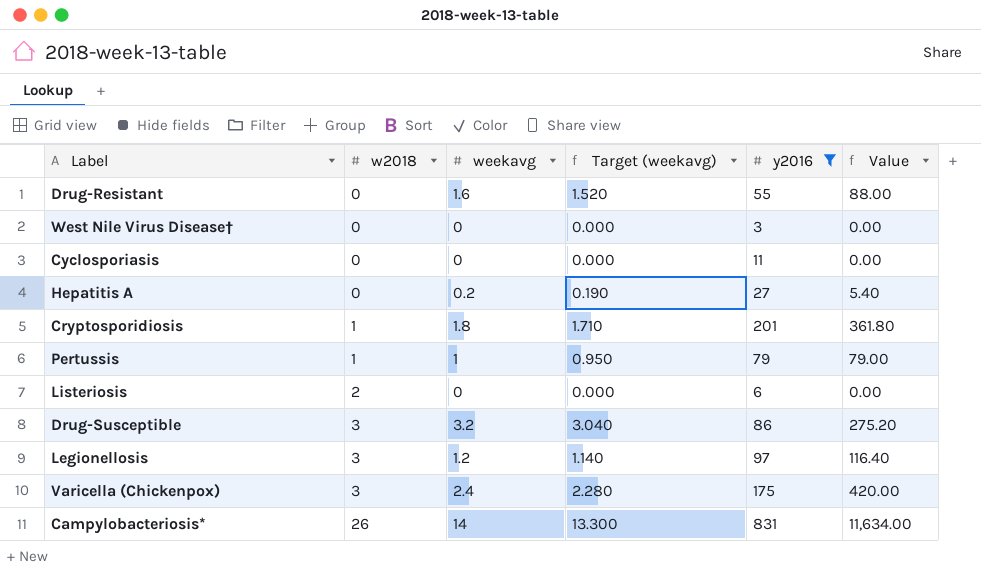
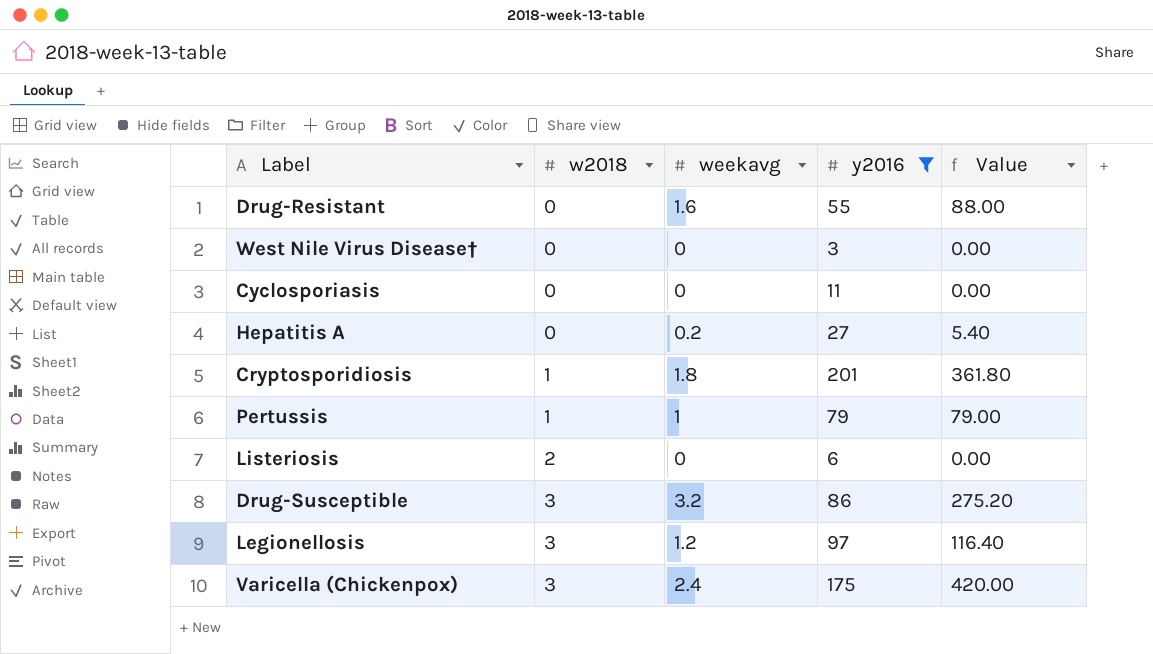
column Target (weekavg) | formula: [weekavg] * 0.95 -> none
row Campylobacteriosis*: 26 | 14 | 13.300 | 831 | 11,634.00 -> none

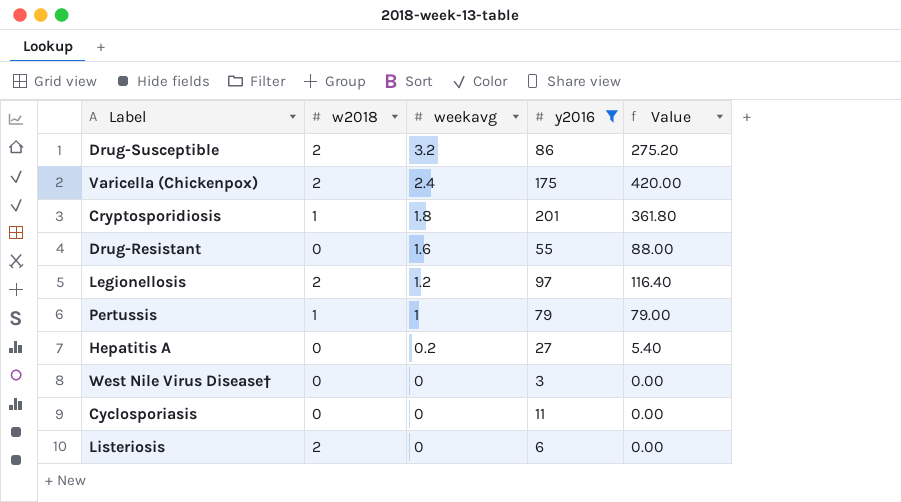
row order: w2018 ascending -> weekavg descending
Drug-Susceptible | w2018: 3 -> 2
Varicella (Chickenpox) | w2018: 3 -> 2
Legionellosis | w2018: 3 -> 2

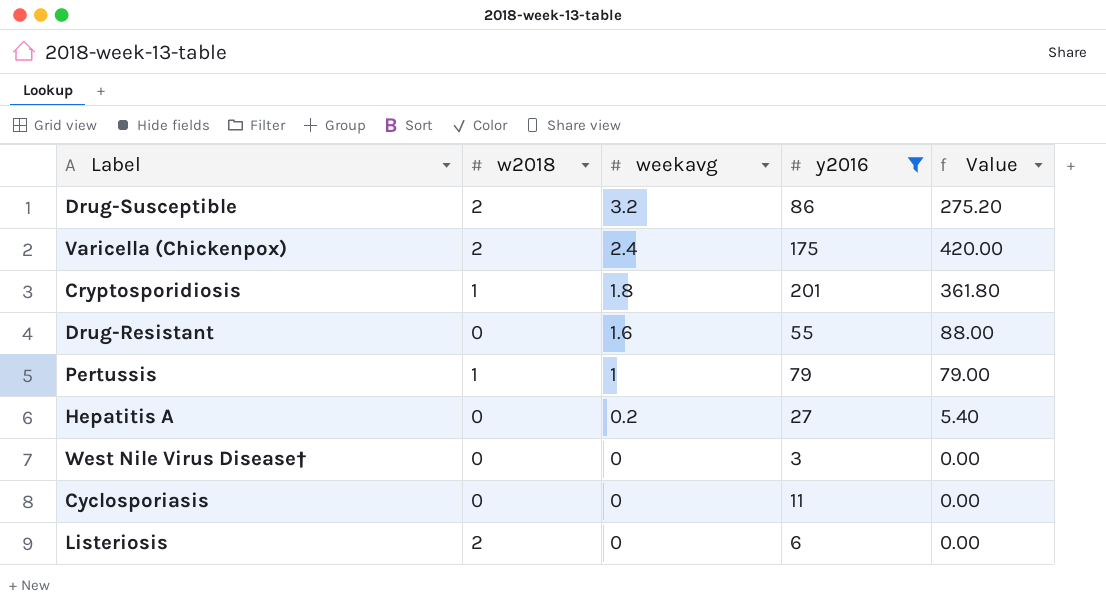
row Legionellosis: 2 | 1.2 | 97 | 116.40 -> none

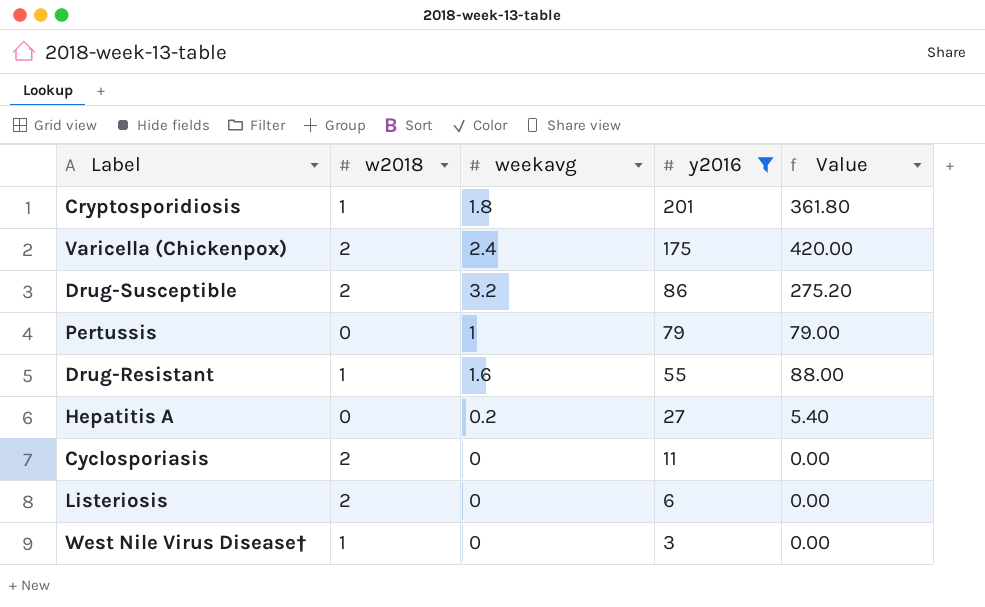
row order: weekavg descending -> y2016 descending
Pertussis | w2018: 1 -> 0
Drug-Resistant | w2018: 0 -> 1
Cyclosporiasis | w2018: 0 -> 2
West Nile Virus Disease† | w2018: 0 -> 1

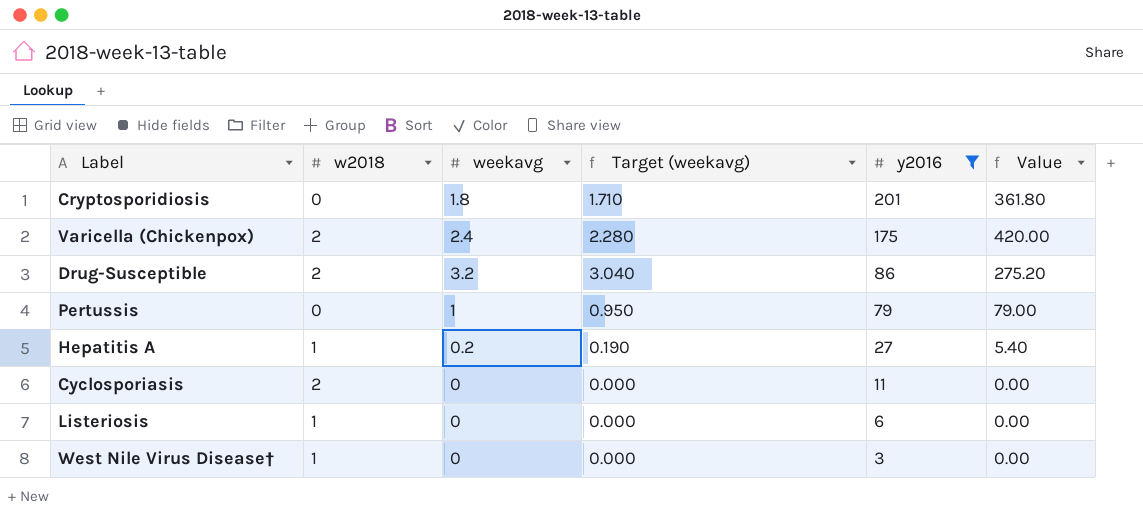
column Target (weekavg) | formula: none -> [weekavg] * 0.95
row Drug-Resistant: 1 | 1.6 | 55 | 88.00 -> none
Cryptosporidiosis | w2018: 1 -> 0
Hepatitis A | w2018: 0 -> 1
Listeriosis | w2018: 2 -> 1

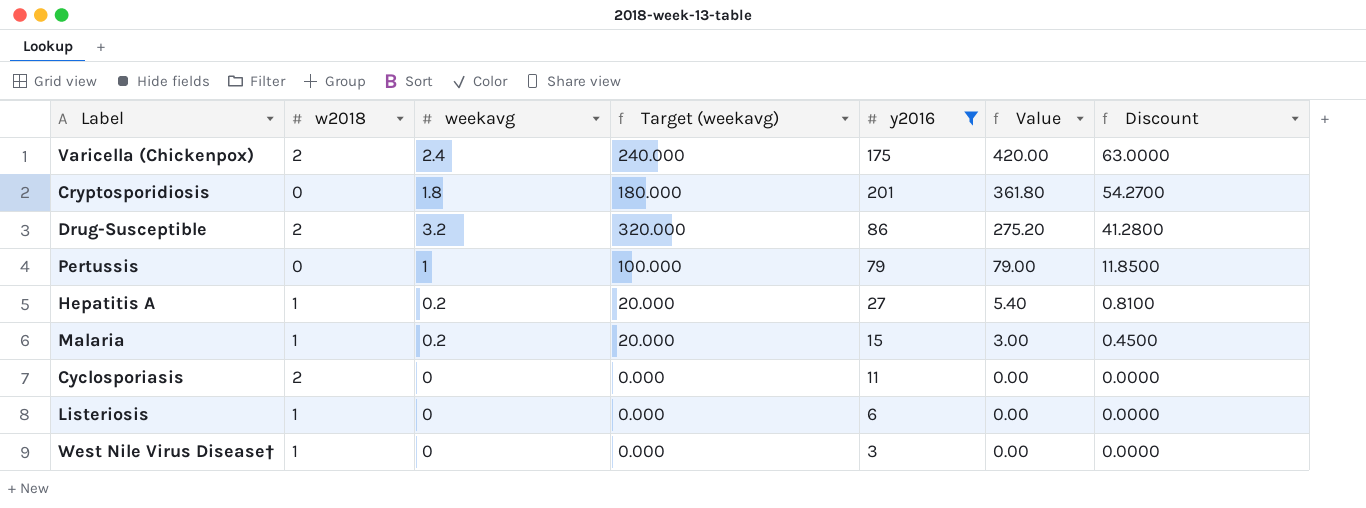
row order: y2016 descending -> Value descending
column Target (weekavg) | formula: [weekavg] * 0.95 -> [weekavg] * 100
column Discount | formula: none -> [Value] * 0.15
row Malaria: none -> 1 | 0.2 | 20.000 | 15 | 3.00 | 0.4500

